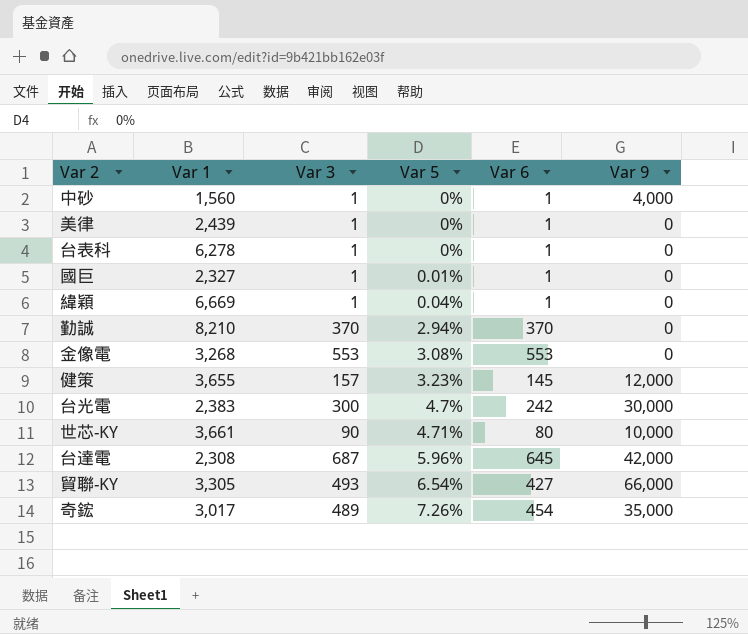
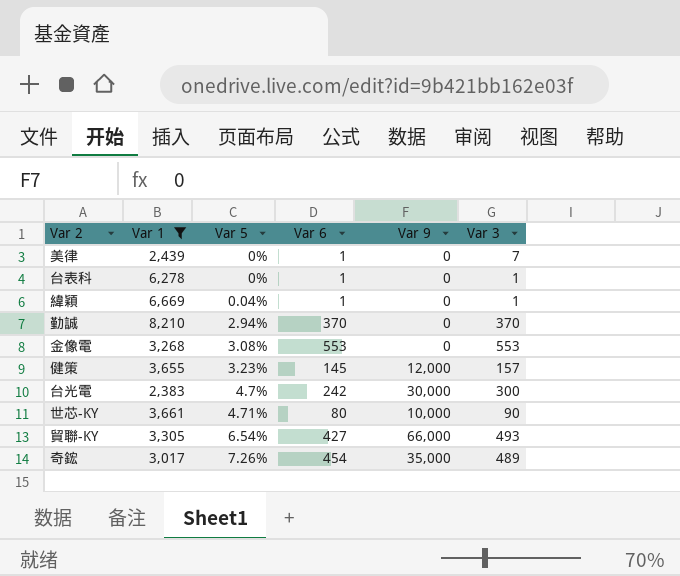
filter: none -> Var 1 >= 2,383
column Var 3 | position: 3 -> 6
美律 | Var 3: 1 -> 7

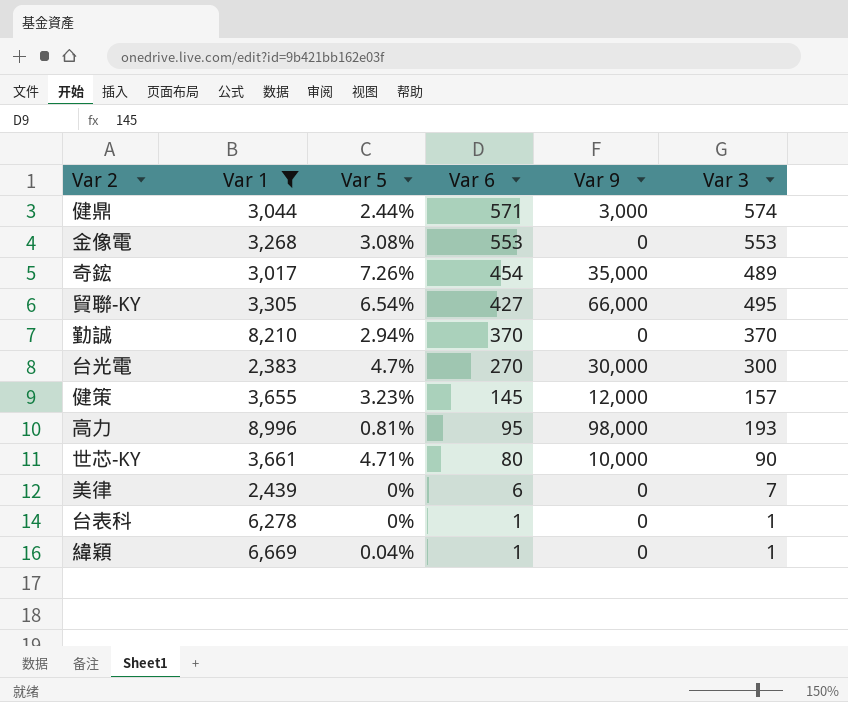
row order: Var 5 ascending -> Var 6 descending
row 健鼎: none -> 3,044 | 2.44% | 571 | 3,000 | 574
貿聯-KY | Var 3: 493 -> 495
台光電 | Var 6: 242 -> 270
row 高力: none -> 8,996 | 0.81% | 95 | 98,000 | 193
美律 | Var 6: 1 -> 6

